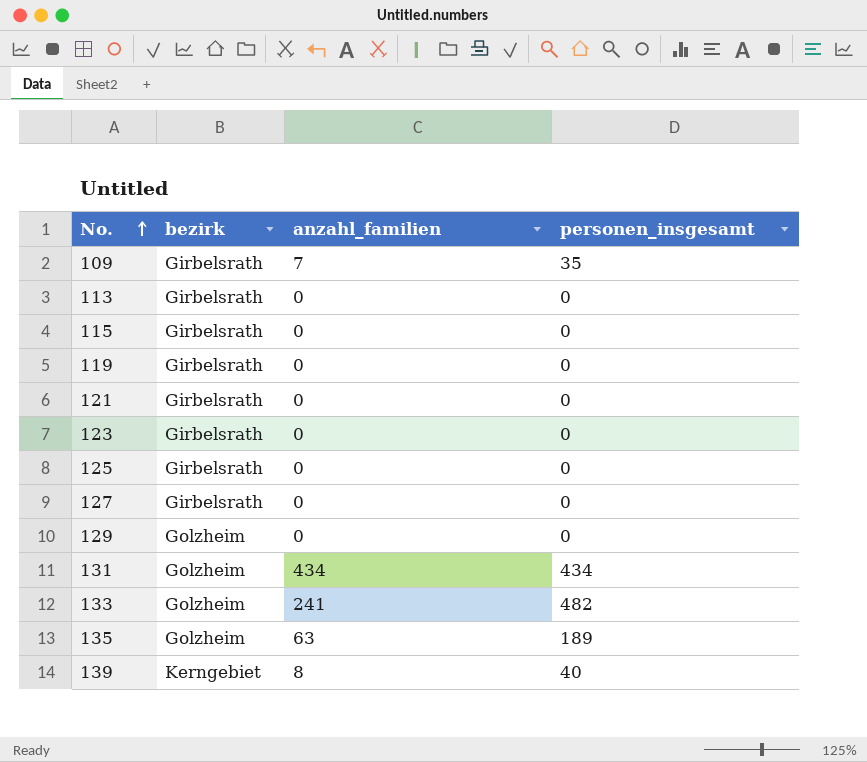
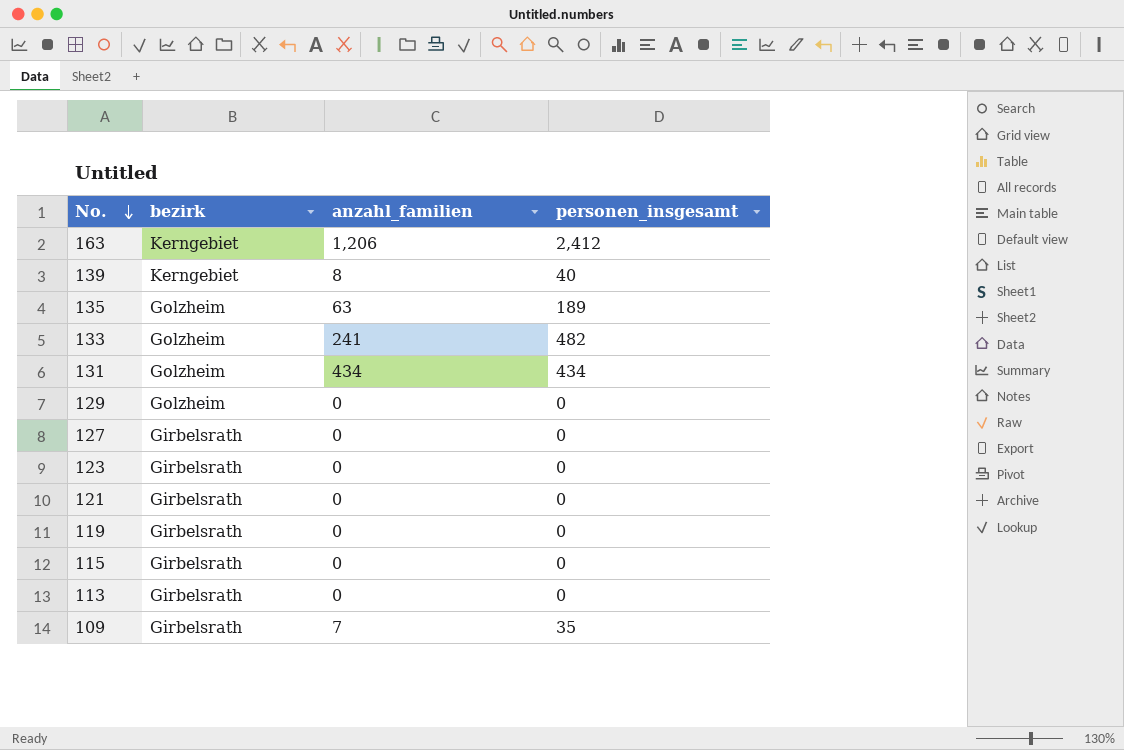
row order: No. ascending -> No. descending
row 125: Girbelsrath | 0 | 0 -> none
row 163: none -> Kerngebiet | 1,206 | 2,412

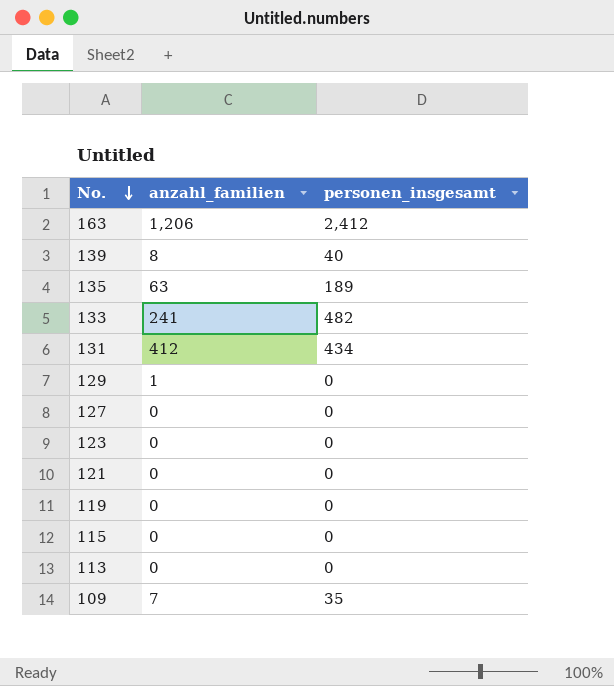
column bezirk | position: 2 -> none
131 | anzahl_familien: 434 -> 412
129 | anzahl_familien: 0 -> 1

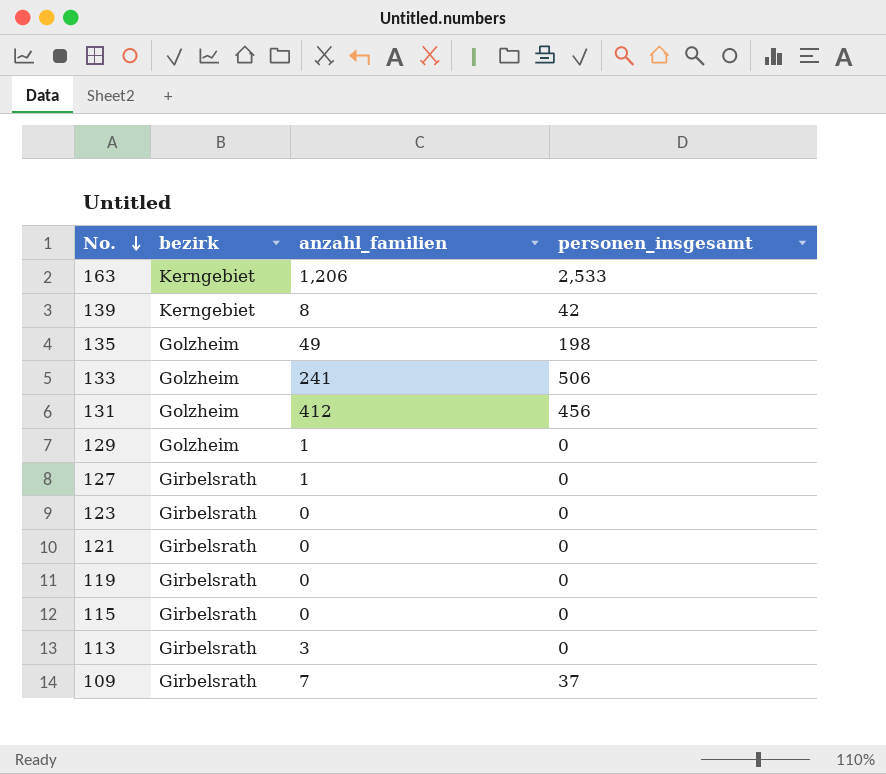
column bezirk | position: none -> 2
163 | personen_insgesamt: 2,412 -> 2,533
139 | personen_insgesamt: 40 -> 42
135 | anzahl_familien: 63 -> 49
135 | personen_insgesamt: 189 -> 198
133 | personen_insgesamt: 482 -> 506
131 | personen_insgesamt: 434 -> 456
127 | anzahl_familien: 0 -> 1
113 | anzahl_familien: 0 -> 3
109 | personen_insgesamt: 35 -> 37

